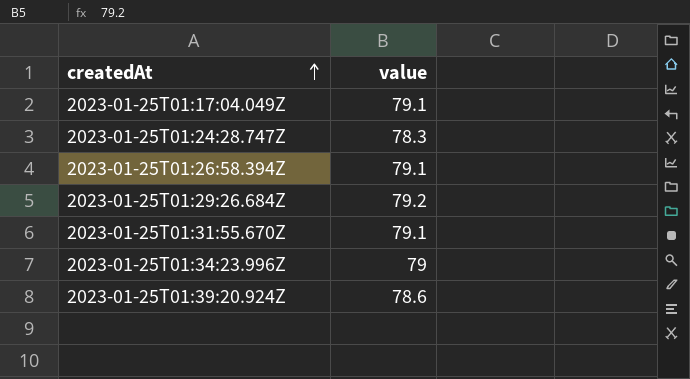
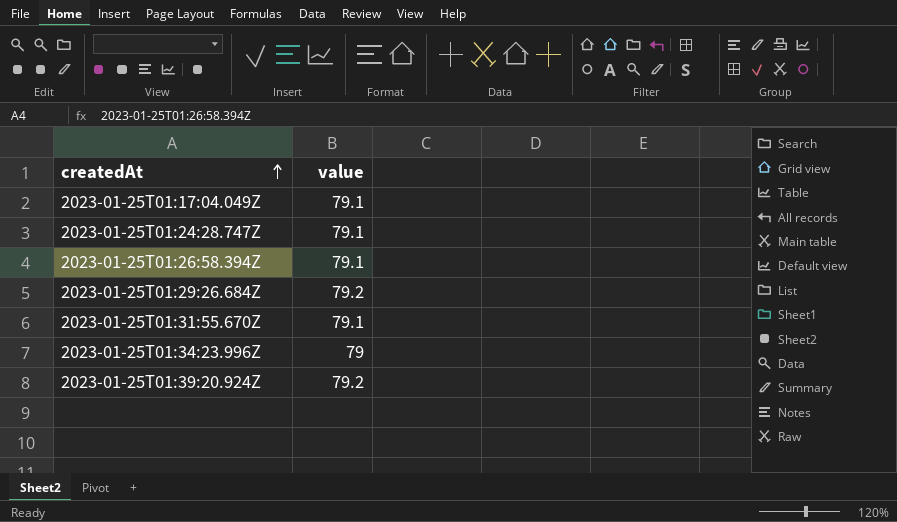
2023-01-25T01:24:28.747Z | value: 78.3 -> 79.1
2023-01-25T01:39:20.924Z | value: 78.6 -> 79.2

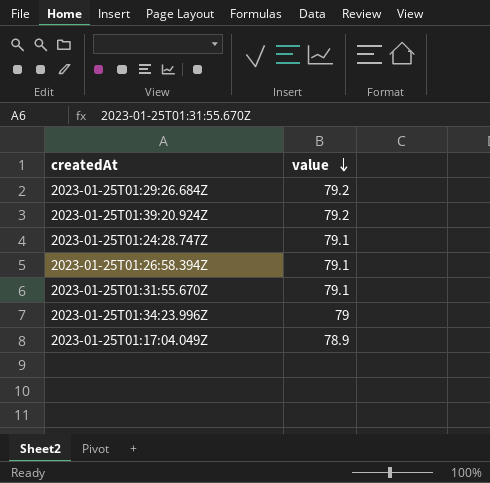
row order: createdAt ascending -> value descending
2023-01-25T01:17:04.049Z | value: 79.1 -> 78.9

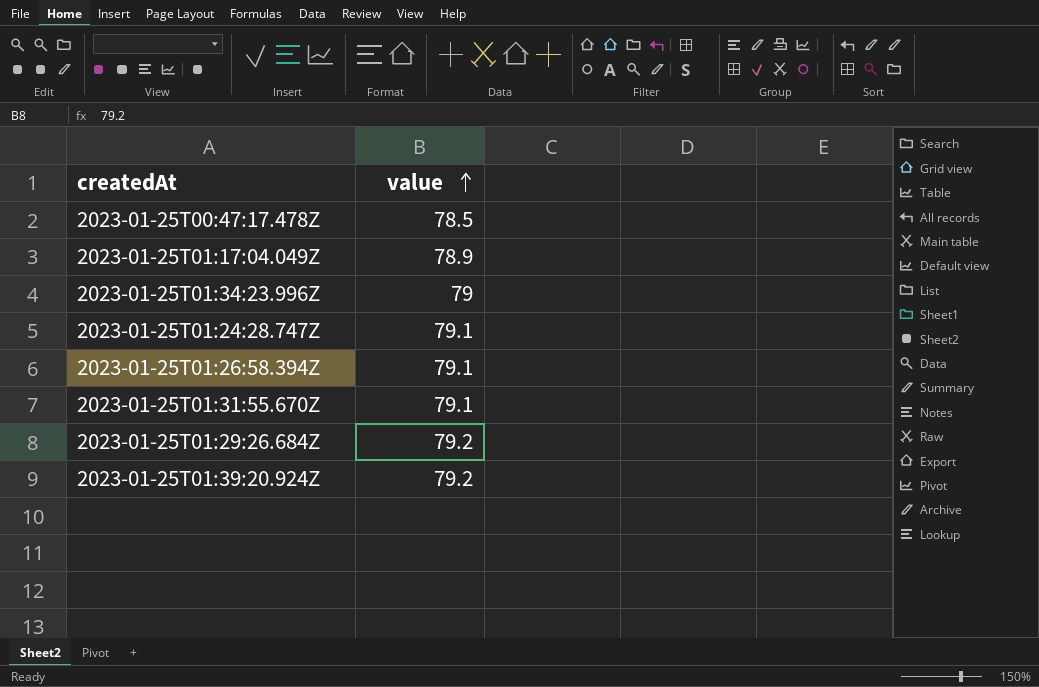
row order: value descending -> value ascending
row 2023-01-25T00:47:17.478Z: none -> 78.5

